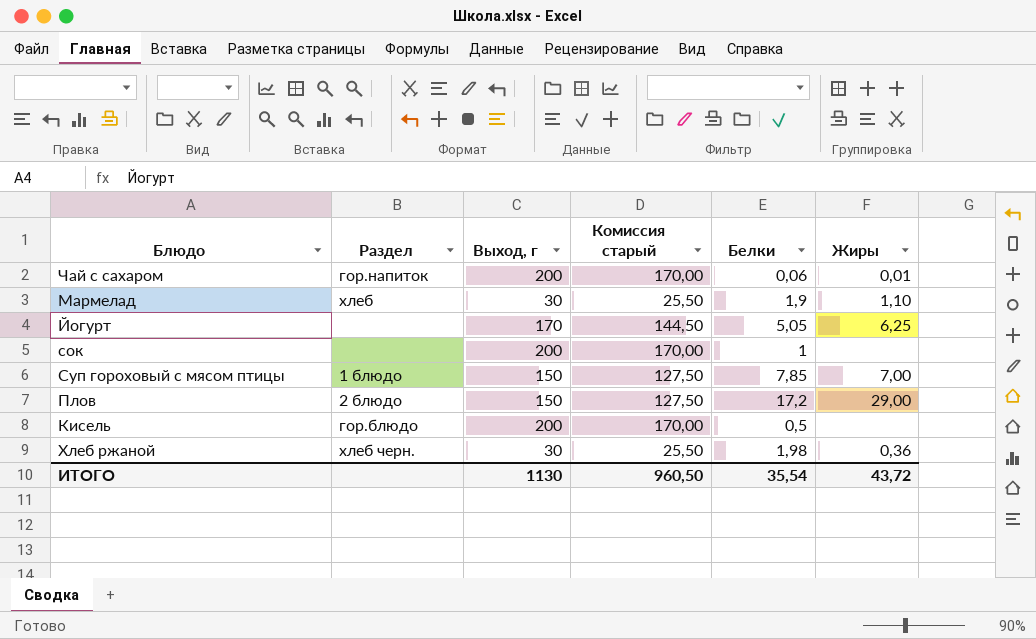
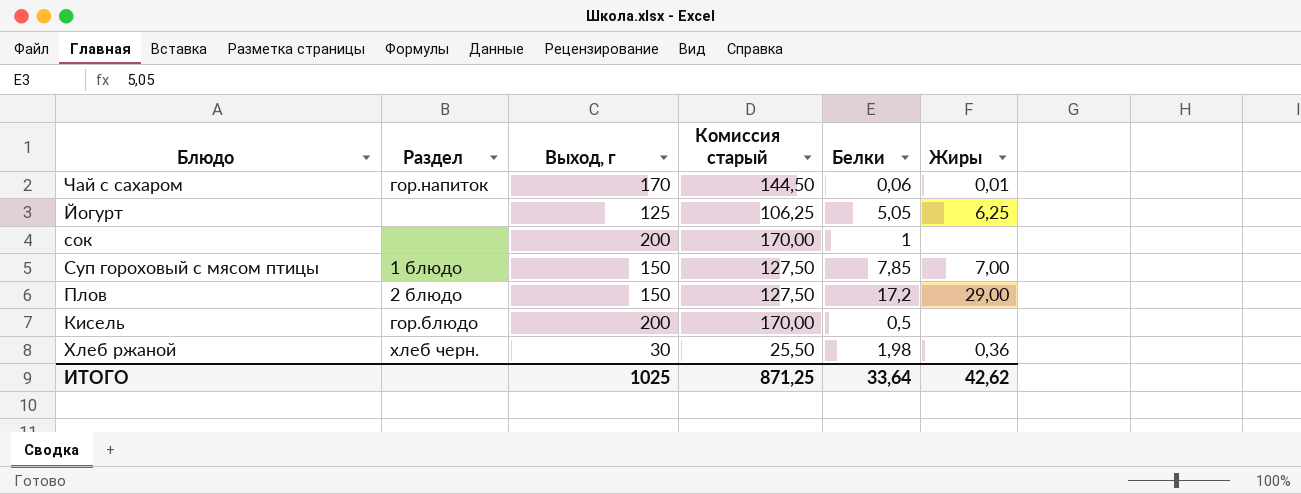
row Мармелад: хлеб | 30 | 25,50 | 1,9 | 1,10 -> none
Чай с сахаром | Выход, г: 200 -> 170
Чай с сахаром | Комиссия старый: 170,00 -> 144,50
Йогурт | Выход, г: 170 -> 125
Йогурт | Комиссия старый: 144,50 -> 106,25
ИТОГО | Выход, г: 1130 -> 1025
ИТОГО | Комиссия старый: 960,50 -> 871,25
ИТОГО | Белки: 35,54 -> 33,64
ИТОГО | Жиры: 43,72 -> 42,62

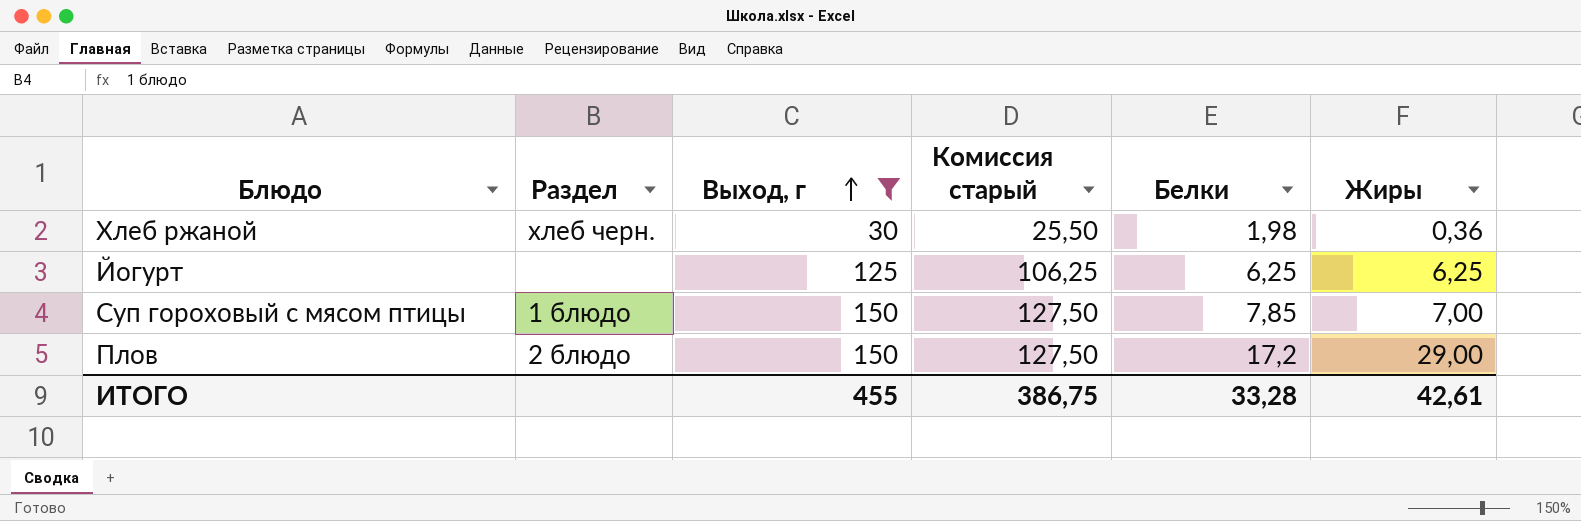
filter: none -> Выход, г <= 150
row order: none -> Выход, г ascending
Йогурт | Белки: 5,05 -> 6,25
ИТОГО | Выход, г: 1025 -> 455
ИТОГО | Комиссия старый: 871,25 -> 386,75
ИТОГО | Белки: 33,64 -> 33,28
ИТОГО | Жиры: 42,62 -> 42,61

